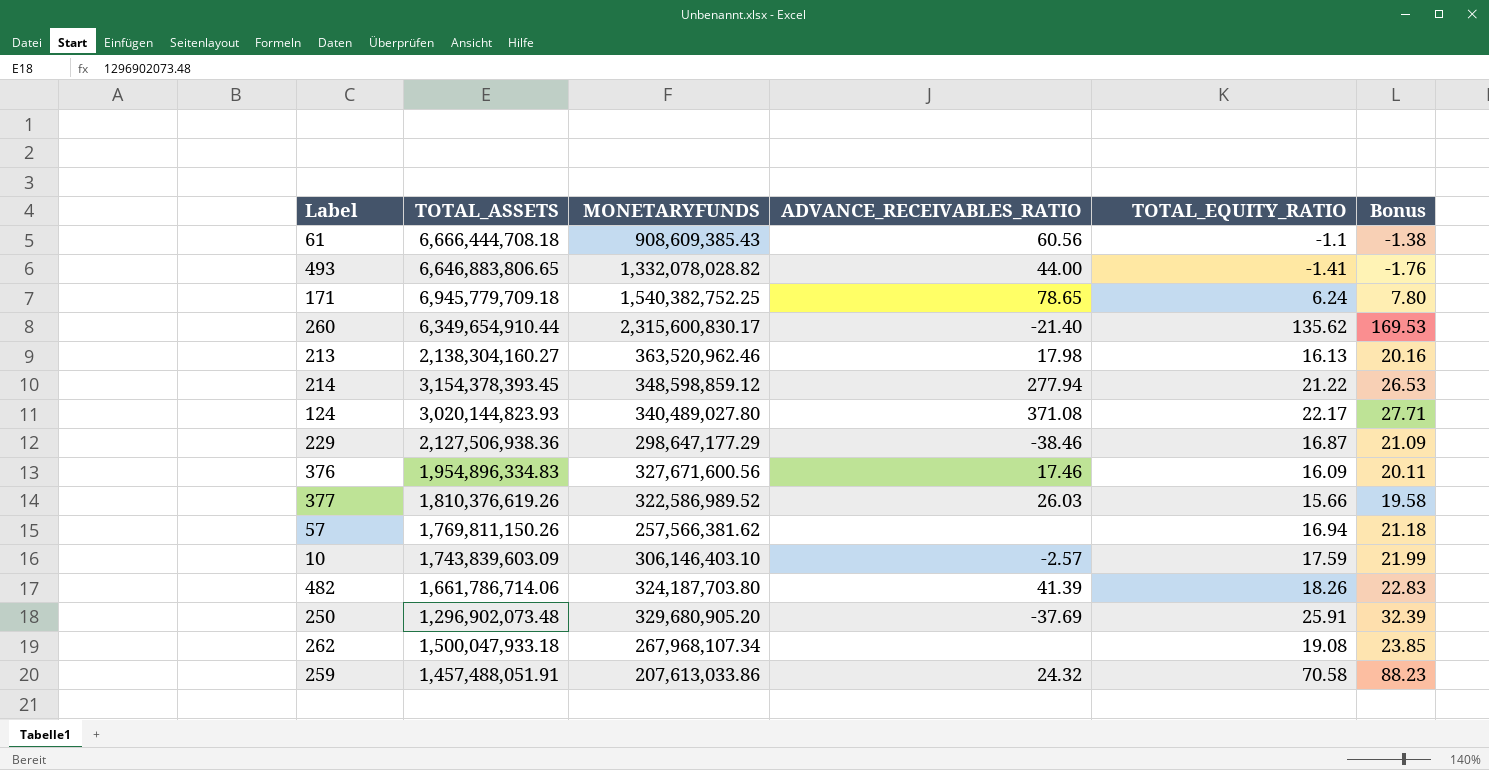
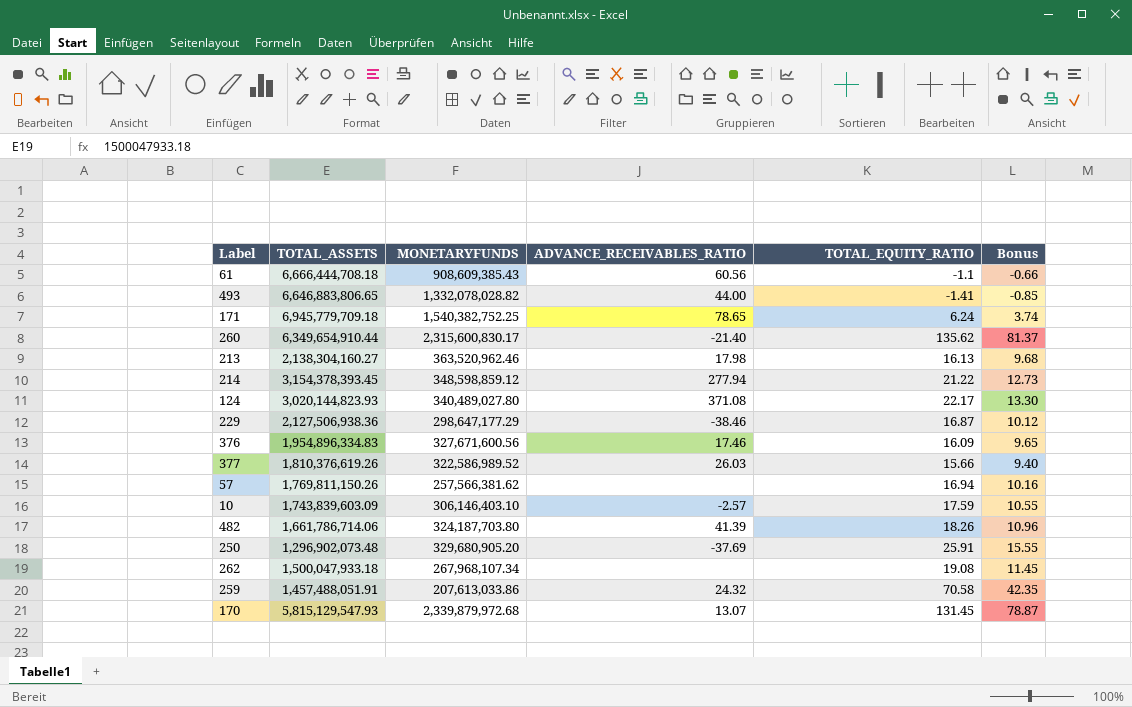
column Bonus | formula: [TOTAL_EQUITY_RATIO] * 1.25 -> [TOTAL_EQUITY_RATIO] * 0.6
row 170: none -> 5,815,129,547.93 | 2,339,879,972.68 | 13.07 | 131.45 | 78.87

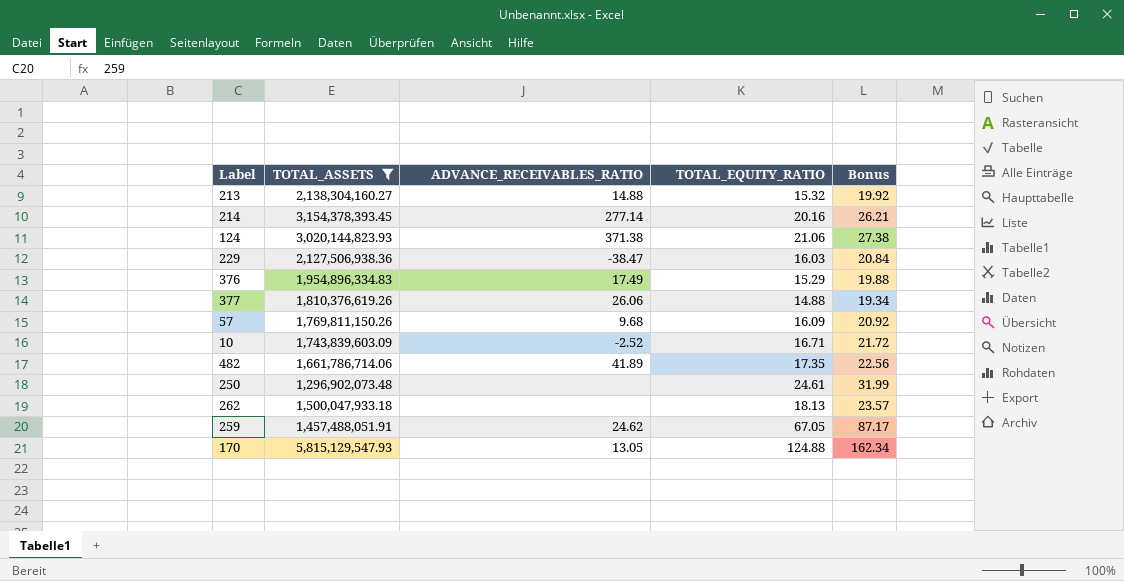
filter: none -> TOTAL_ASSETS <= 5,815,129,547.93
column MONETARYFUNDS | position: 3 -> none
column Bonus | formula: [TOTAL_EQUITY_RATIO] * 0.6 -> [TOTAL_EQUITY_RATIO] * 1.3
213 | ADVANCE_RECEIVABLES_RATIO: 17.98 -> 14.88
213 | TOTAL_EQUITY_RATIO: 16.13 -> 15.32
214 | ADVANCE_RECEIVABLES_RATIO: 277.94 -> 277.14
214 | TOTAL_EQUITY_RATIO: 21.22 -> 20.16
124 | ADVANCE_RECEIVABLES_RATIO: 371.08 -> 371.38
124 | TOTAL_EQUITY_RATIO: 22.17 -> 21.06
229 | ADVANCE_RECEIVABLES_RATIO: -38.46 -> -38.47
229 | TOTAL_EQUITY_RATIO: 16.87 -> 16.03
376 | ADVANCE_RECEIVABLES_RATIO: 17.46 -> 17.49
376 | TOTAL_EQUITY_RATIO: 16.09 -> 15.29
377 | ADVANCE_RECEIVABLES_RATIO: 26.03 -> 26.06
377 | TOTAL_EQUITY_RATIO: 15.66 -> 14.88
57 | ADVANCE_RECEIVABLES_RATIO: none -> 9.68
57 | TOTAL_EQUITY_RATIO: 16.94 -> 16.09
10 | ADVANCE_RECEIVABLES_RATIO: -2.57 -> -2.52
10 | TOTAL_EQUITY_RATIO: 17.59 -> 16.71
482 | ADVANCE_RECEIVABLES_RATIO: 41.39 -> 41.89
482 | TOTAL_EQUITY_RATIO: 18.26 -> 17.35
250 | ADVANCE_RECEIVABLES_RATIO: -37.69 -> none
250 | TOTAL_EQUITY_RATIO: 25.91 -> 24.61
262 | TOTAL_EQUITY_RATIO: 19.08 -> 18.13
259 | ADVANCE_RECEIVABLES_RATIO: 24.32 -> 24.62
259 | TOTAL_EQUITY_RATIO: 70.58 -> 67.05
170 | ADVANCE_RECEIVABLES_RATIO: 13.07 -> 13.05
170 | TOTAL_EQUITY_RATIO: 131.45 -> 124.88

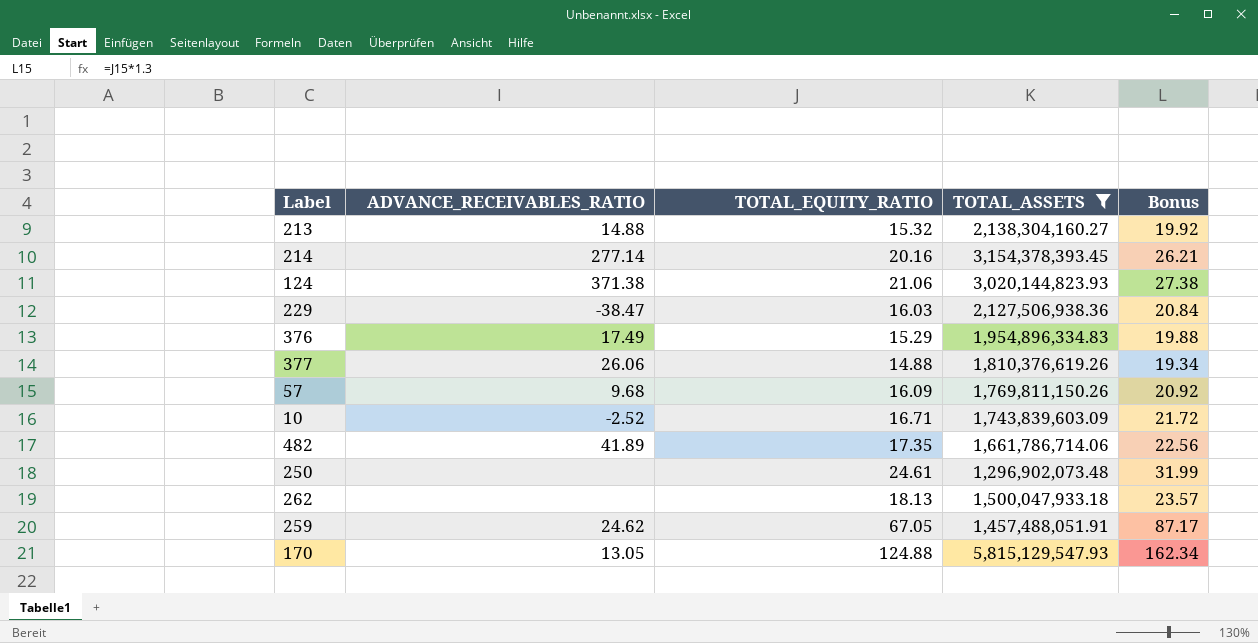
column TOTAL_ASSETS | position: 2 -> 4

